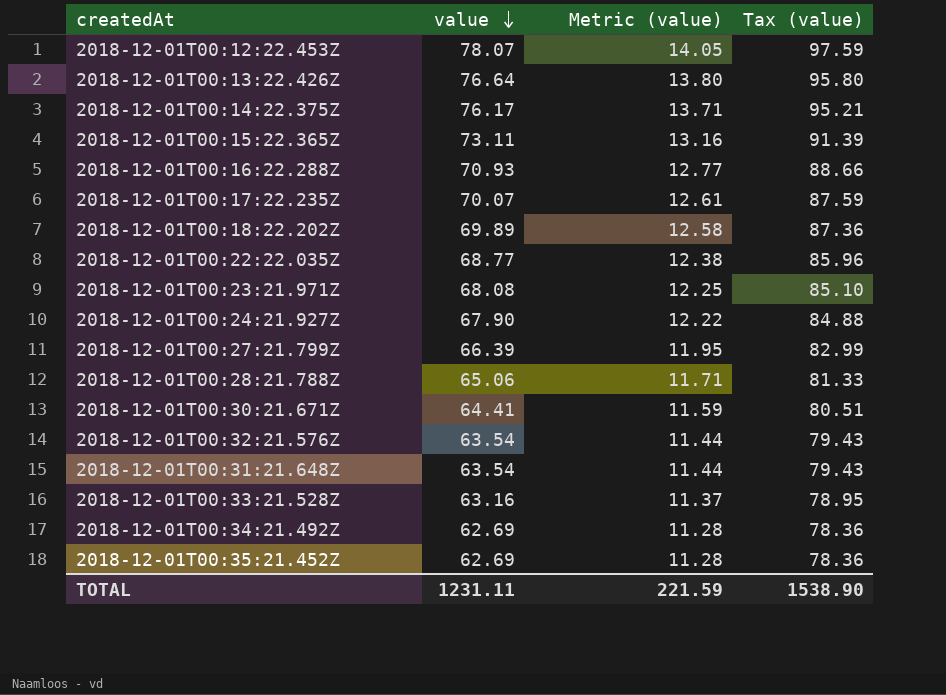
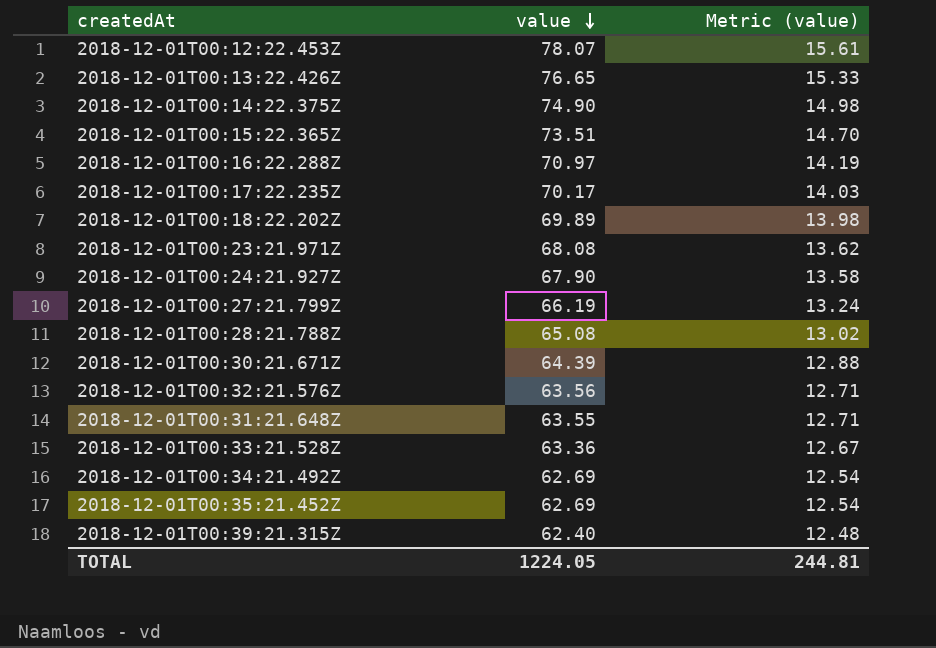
column Tax (value) | formula: [value] * 1.25 -> none
column Metric (value) | formula: [value] * 0.18 -> [value] * 0.2
row 2018-12-01T00:22:22.035Z: 68.77 | 12.38 | 85.96 -> none
2018-12-01T00:13:22.426Z | value: 76.64 -> 76.65
2018-12-01T00:14:22.375Z | value: 76.17 -> 74.90
2018-12-01T00:15:22.365Z | value: 73.11 -> 73.51
2018-12-01T00:16:22.288Z | value: 70.93 -> 70.97
2018-12-01T00:17:22.235Z | value: 70.07 -> 70.17
2018-12-01T00:27:21.799Z | value: 66.39 -> 66.19
2018-12-01T00:28:21.788Z | value: 65.06 -> 65.08
2018-12-01T00:30:21.671Z | value: 64.41 -> 64.39
2018-12-01T00:32:21.576Z | value: 63.54 -> 63.56
2018-12-01T00:31:21.648Z | value: 63.54 -> 63.55
2018-12-01T00:33:21.528Z | value: 63.16 -> 63.36
row 2018-12-01T00:39:21.315Z: none -> 62.40 | 12.48
TOTAL | value: 1231.11 -> 1224.05
TOTAL | Metric (value): 221.59 -> 244.81

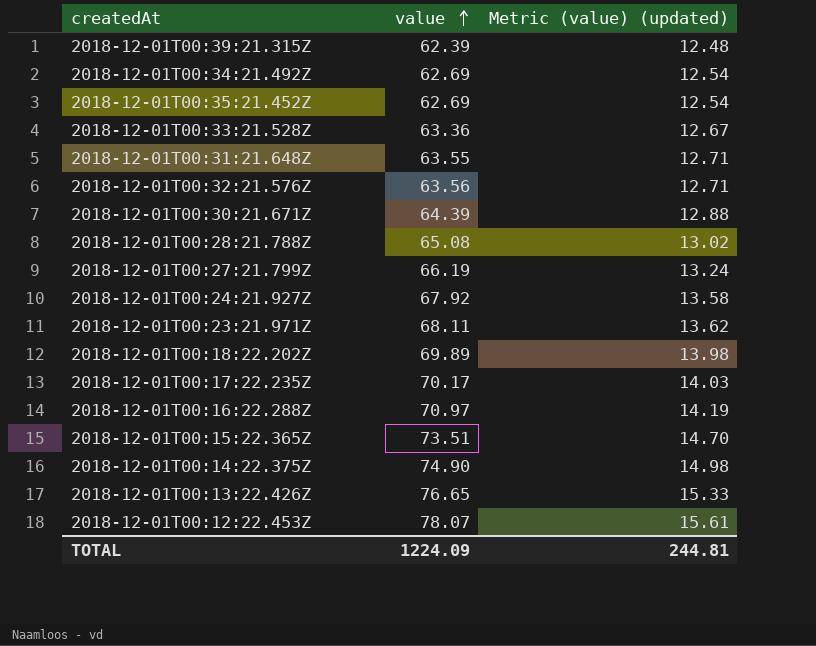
row order: value descending -> value ascending
column name: Metric (value) -> Metric (value) (updated)
2018-12-01T00:39:21.315Z | value: 62.40 -> 62.39
2018-12-01T00:24:21.927Z | value: 67.90 -> 67.92
2018-12-01T00:23:21.971Z | value: 68.08 -> 68.11
TOTAL | value: 1224.05 -> 1224.09

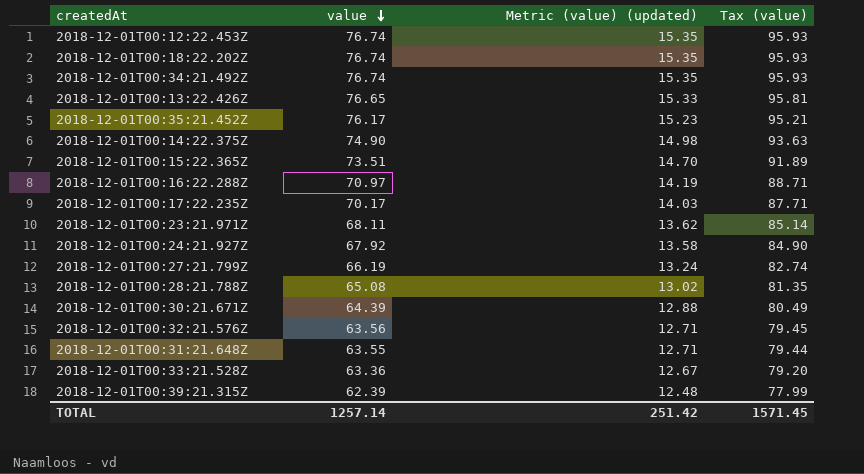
row order: value ascending -> value descending
column Tax (value) | formula: none -> [value] * 1.25
2018-12-01T00:12:22.453Z | value: 78.07 -> 76.74
2018-12-01T00:12:22.453Z | Metric (value) (updated): 15.61 -> 15.35
2018-12-01T00:18:22.202Z | value: 69.89 -> 76.74
2018-12-01T00:18:22.202Z | Metric (value) (updated): 13.98 -> 15.35
2018-12-01T00:34:21.492Z | value: 62.69 -> 76.74
2018-12-01T00:34:21.492Z | Metric (value) (updated): 12.54 -> 15.35
2018-12-01T00:35:21.452Z | value: 62.69 -> 76.17
2018-12-01T00:35:21.452Z | Metric (value) (updated): 12.54 -> 15.23
TOTAL | value: 1224.09 -> 1257.14
TOTAL | Metric (value) (updated): 244.81 -> 251.42

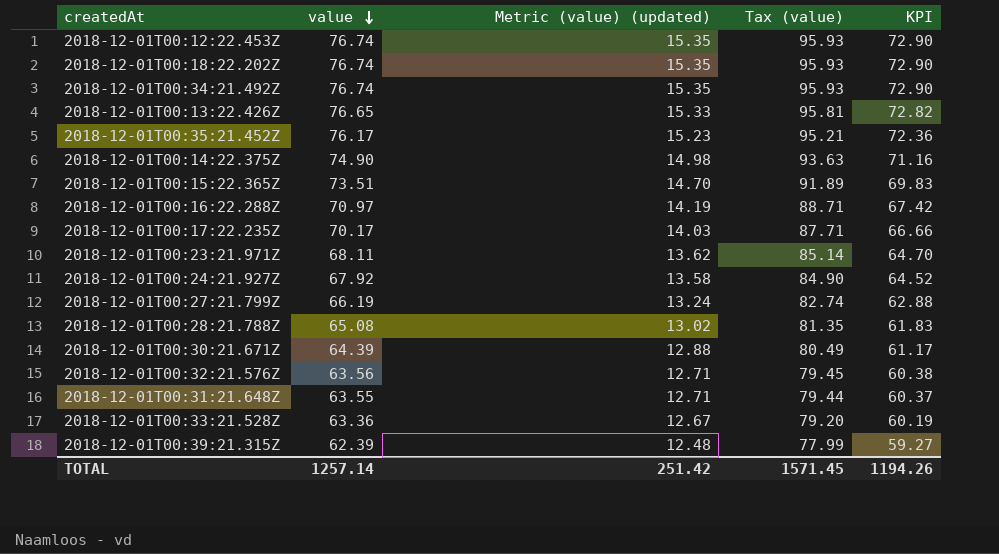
column KPI | formula: none -> [value] * 0.95

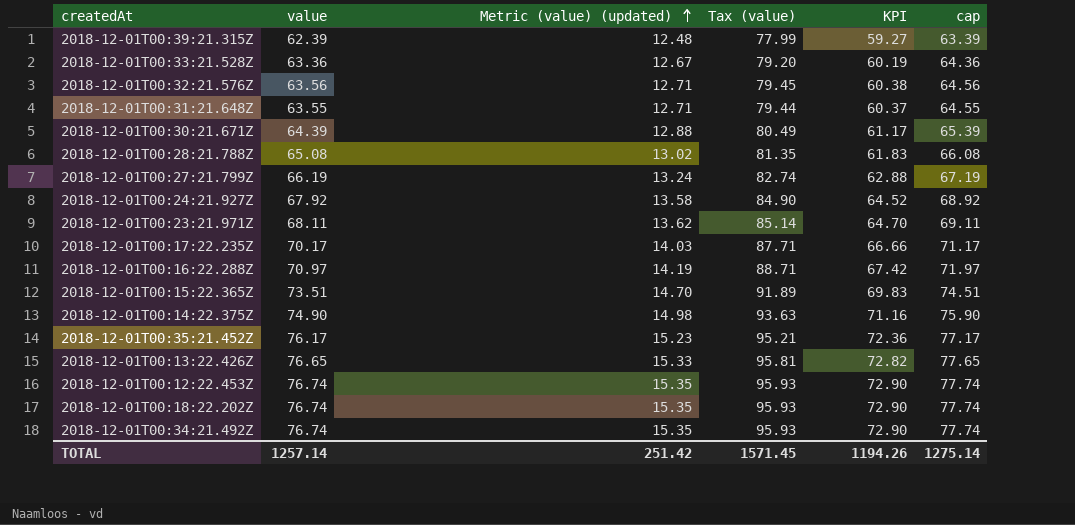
row order: value descending -> Metric (value) (updated) ascending
column cap | formula: none -> [value] + 1

